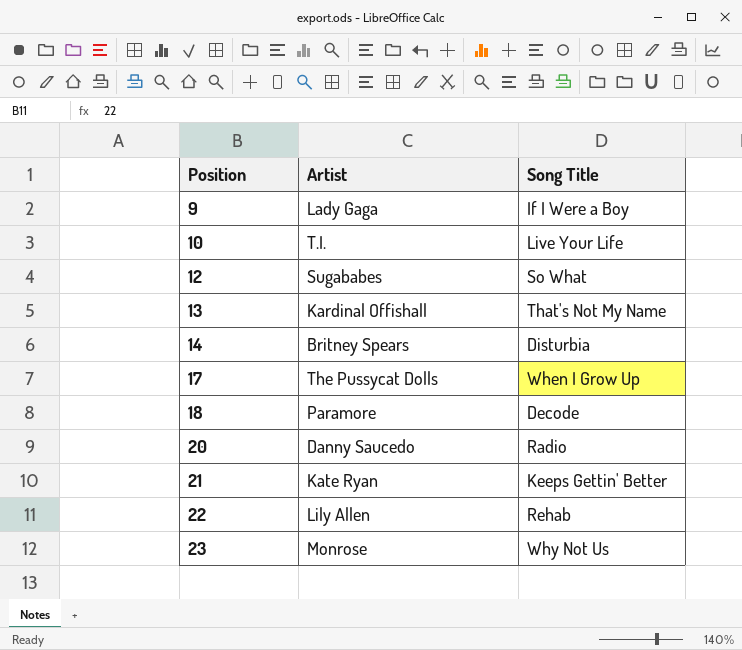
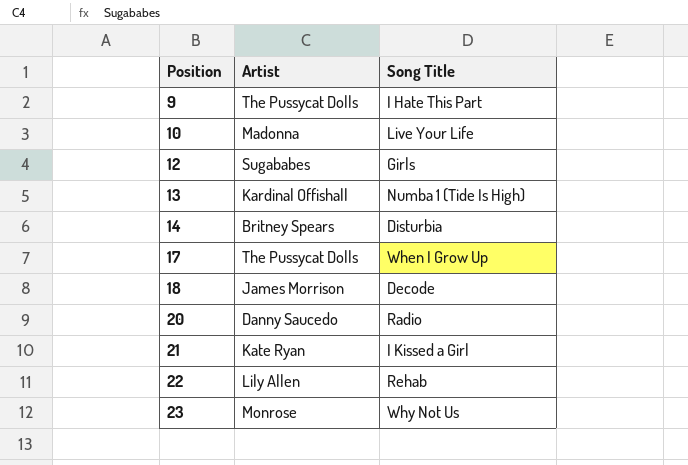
9 | Artist: Lady Gaga -> The Pussycat Dolls
9 | Song Title: If I Were a Boy -> I Hate This Part
10 | Artist: T.I. -> Madonna
12 | Song Title: So What -> Girls
13 | Song Title: That's Not My Name -> Numba 1 (Tide Is High)
18 | Artist: Paramore -> James Morrison
21 | Song Title: Keeps Gettin' Better -> I Kissed a Girl

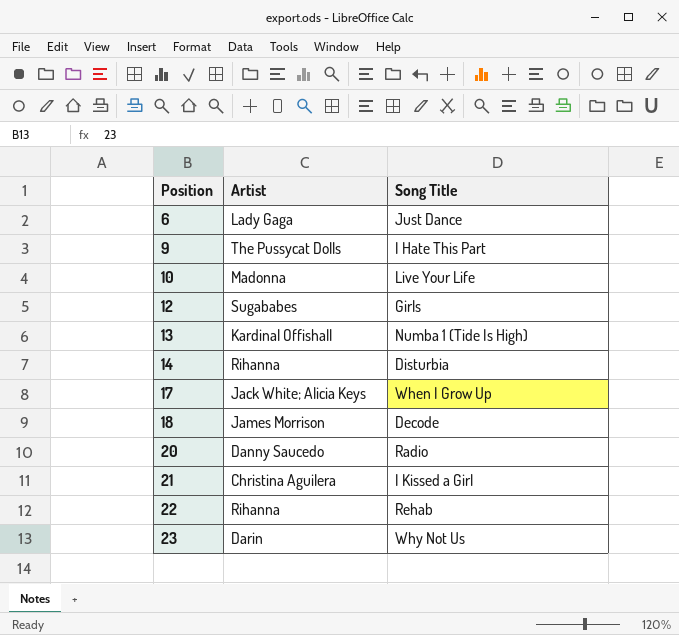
row 6: none -> Lady Gaga | Just Dance
14 | Artist: Britney Spears -> Rihanna
17 | Artist: The Pussycat Dolls -> Jack White; Alicia Keys
21 | Artist: Kate Ryan -> Christina Aguilera
22 | Artist: Lily Allen -> Rihanna
23 | Artist: Monrose -> Darin

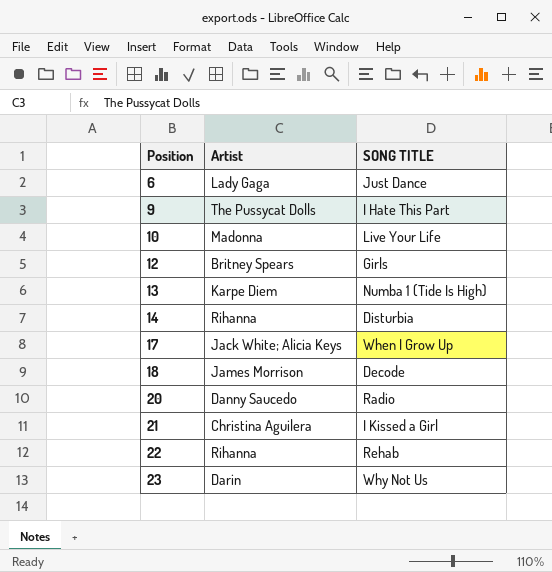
column name: Song Title -> SONG TITLE
12 | Artist: Sugababes -> Britney Spears
13 | Artist: Kardinal Offishall -> Karpe Diem

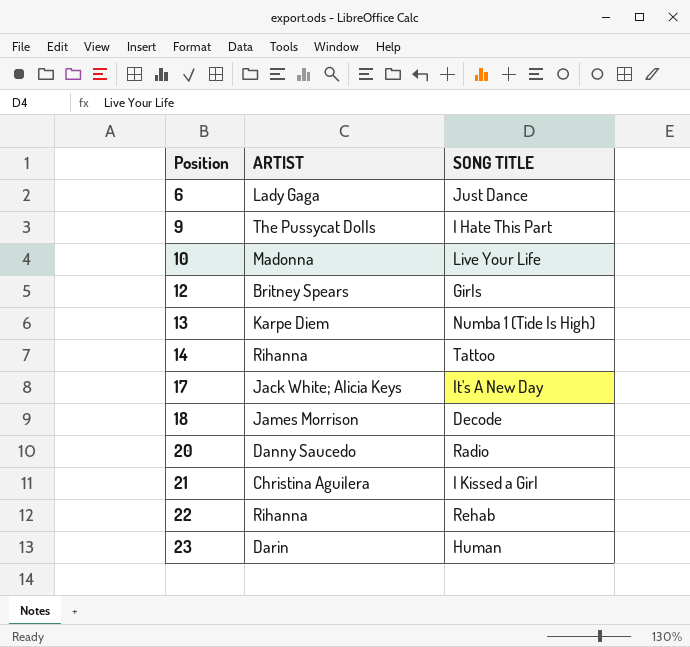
column name: Artist -> ARTIST
14 | SONG TITLE: Disturbia -> Tattoo
17 | SONG TITLE: When I Grow Up -> It's A New Day
23 | SONG TITLE: Why Not Us -> Human

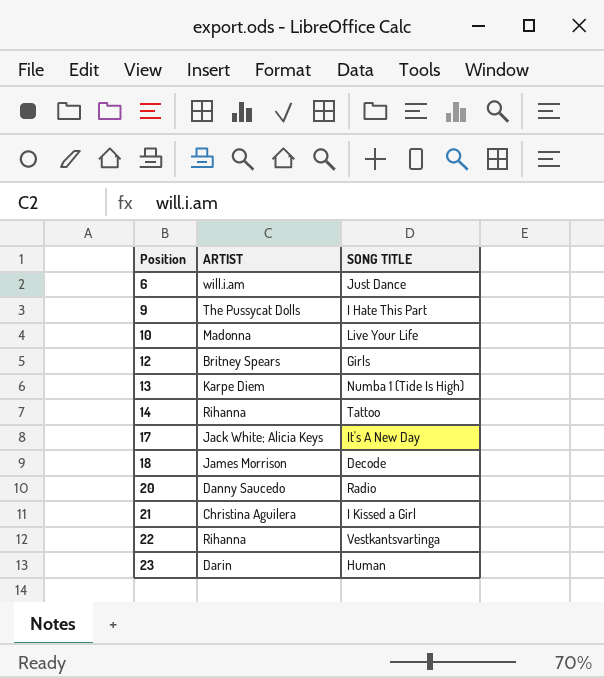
6 | ARTIST: Lady Gaga -> will.i.am
22 | SONG TITLE: Rehab -> Vestkantsvartinga

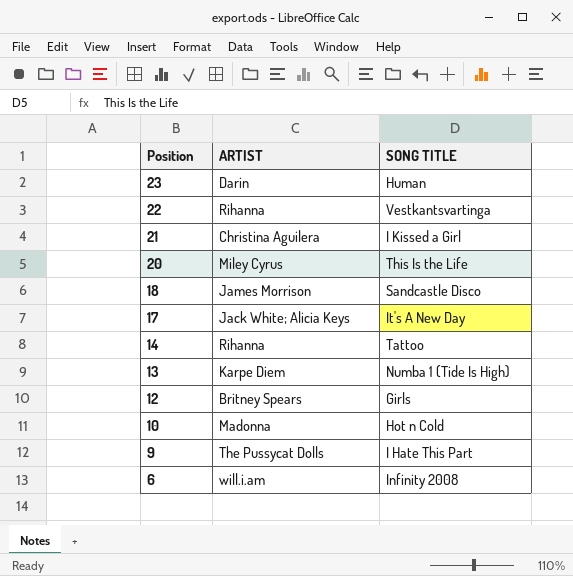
row order: Position ascending -> Position descending
20 | ARTIST: Danny Saucedo -> Miley Cyrus
20 | SONG TITLE: Radio -> This Is the Life
18 | SONG TITLE: Decode -> Sandcastle Disco
10 | SONG TITLE: Live Your Life -> Hot n Cold
6 | SONG TITLE: Just Dance -> Infinity 2008

